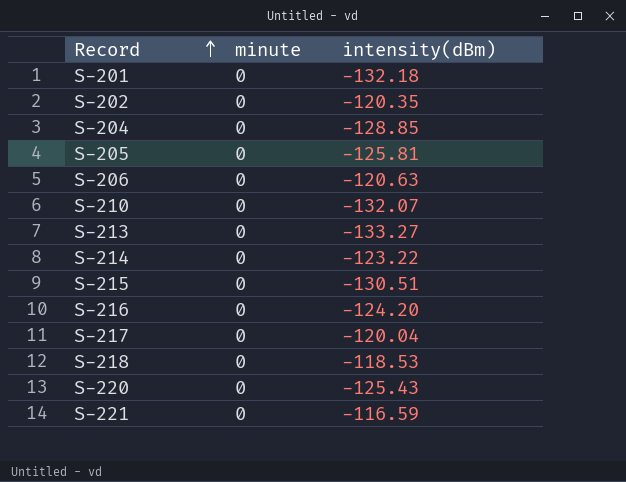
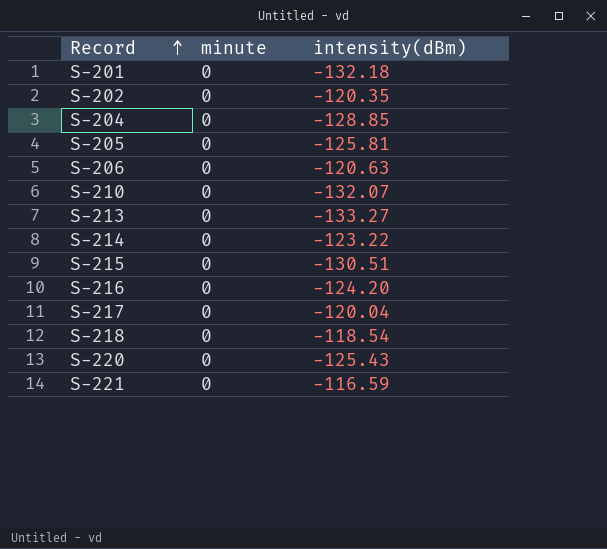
S-218 | intensity(dBm): -118.53 -> -118.54

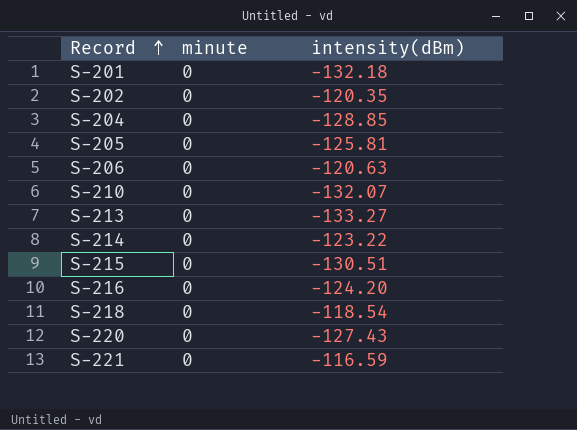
row S-217: 0 | -120.04 -> none
S-220 | intensity(dBm): -125.43 -> -127.43

